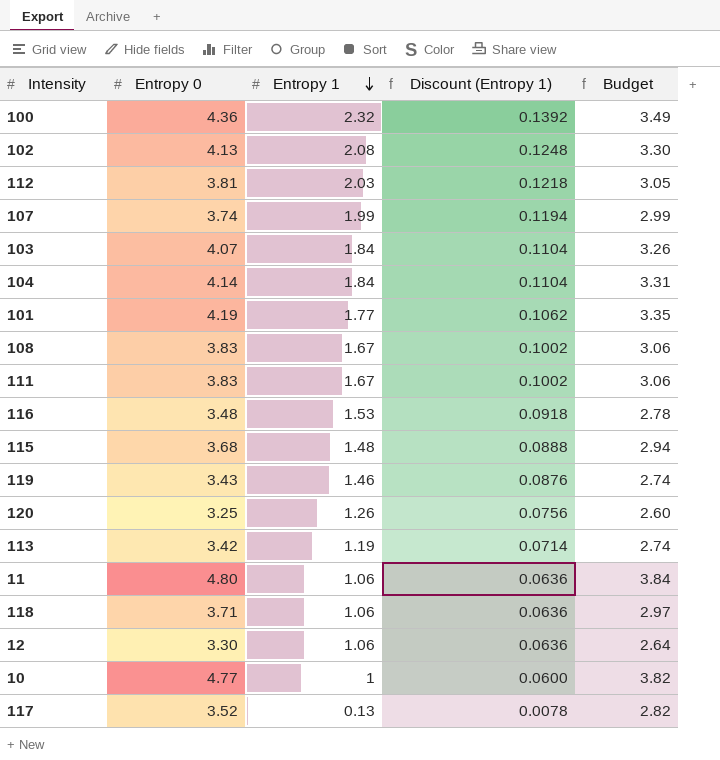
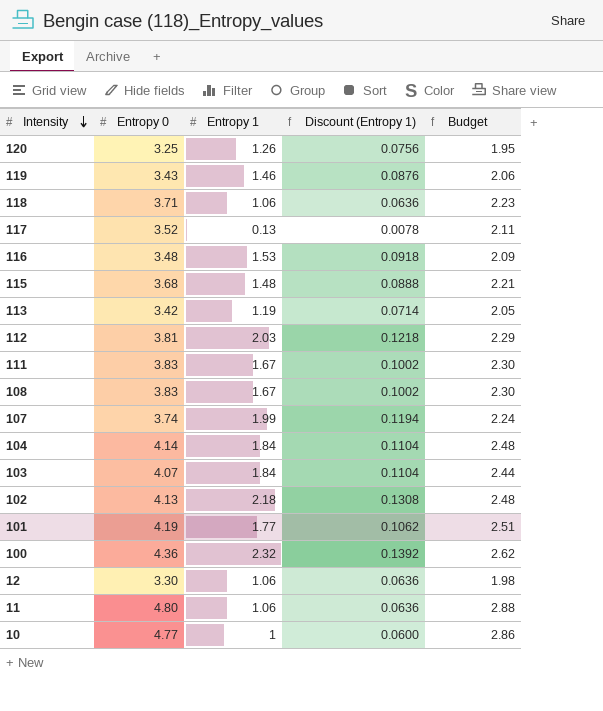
row order: Entropy 1 descending -> Intensity descending
column Budget | formula: [Entropy 0] * 0.8 -> [Entropy 0] * 0.6
102 | Entropy 1: 2.08 -> 2.18
102 | Discount (Entropy 1): 0.1248 -> 0.1308

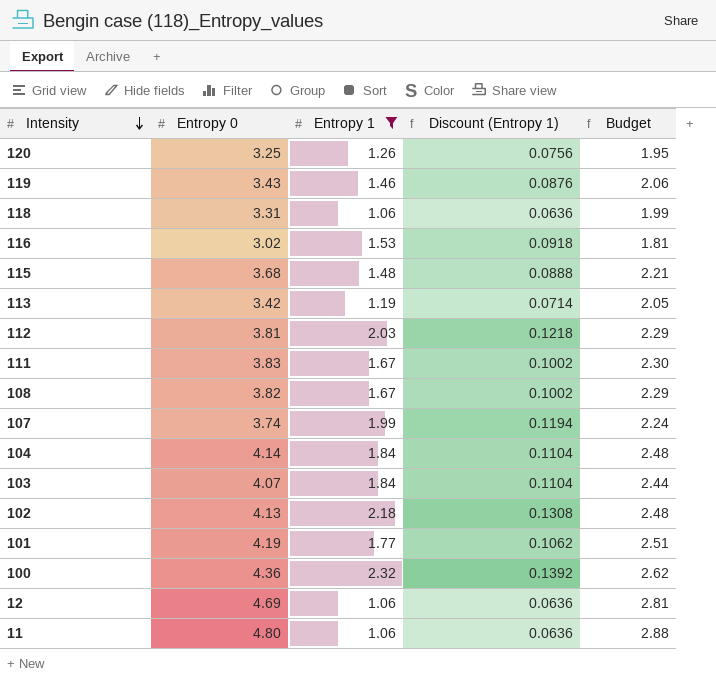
filter: none -> Entropy 1 >= 1.06
118 | Entropy 0: 3.71 -> 3.31
118 | Budget: 2.23 -> 1.99
116 | Entropy 0: 3.48 -> 3.02
116 | Budget: 2.09 -> 1.81
108 | Entropy 0: 3.83 -> 3.82
108 | Budget: 2.30 -> 2.29
12 | Entropy 0: 3.30 -> 4.69
12 | Budget: 1.98 -> 2.81

